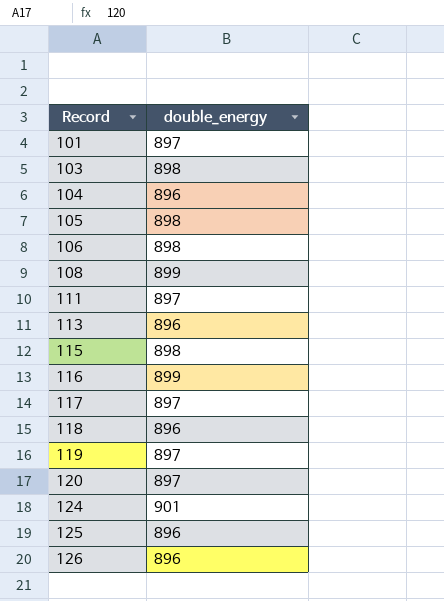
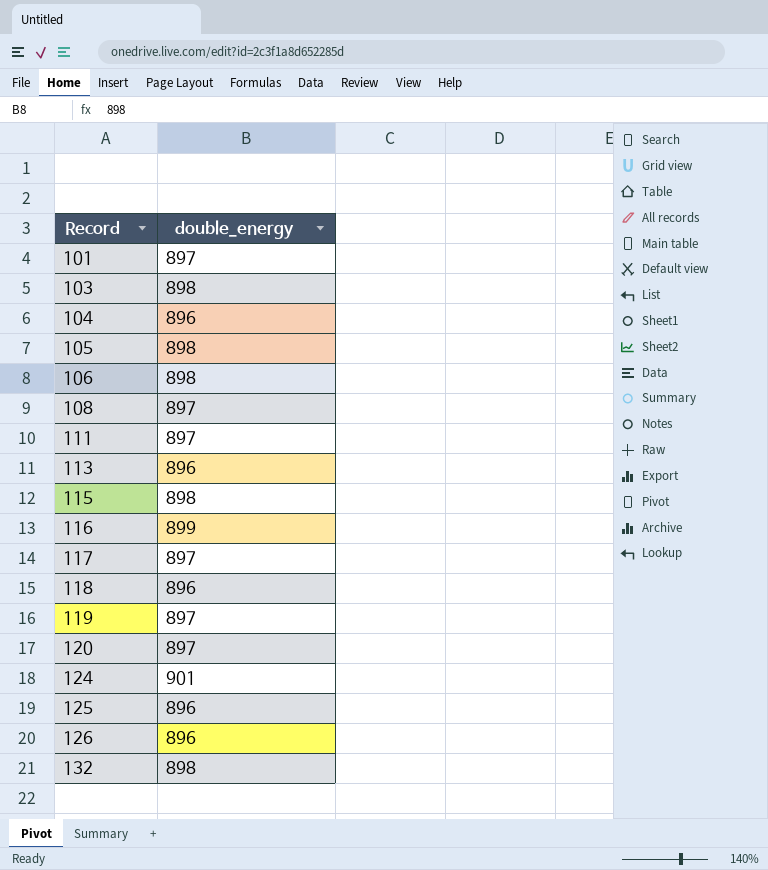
108 | double_energy: 899 -> 897
row 132: none -> 898

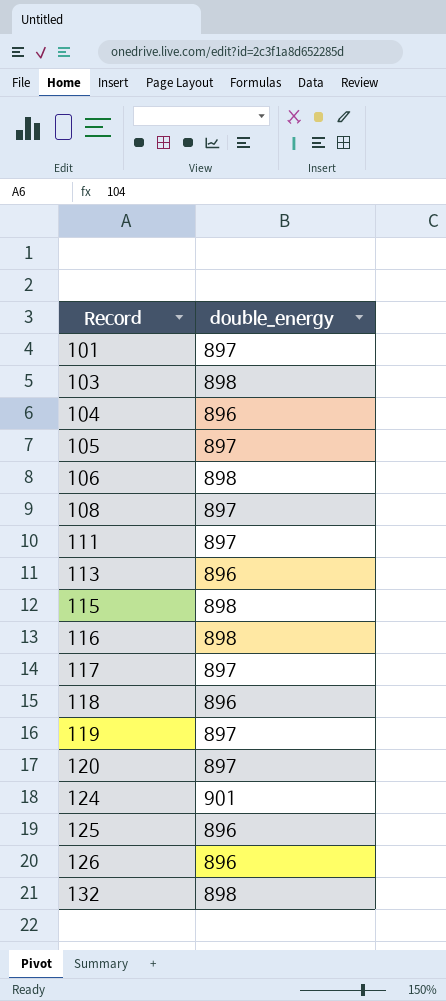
105 | double_energy: 898 -> 897
116 | double_energy: 899 -> 898

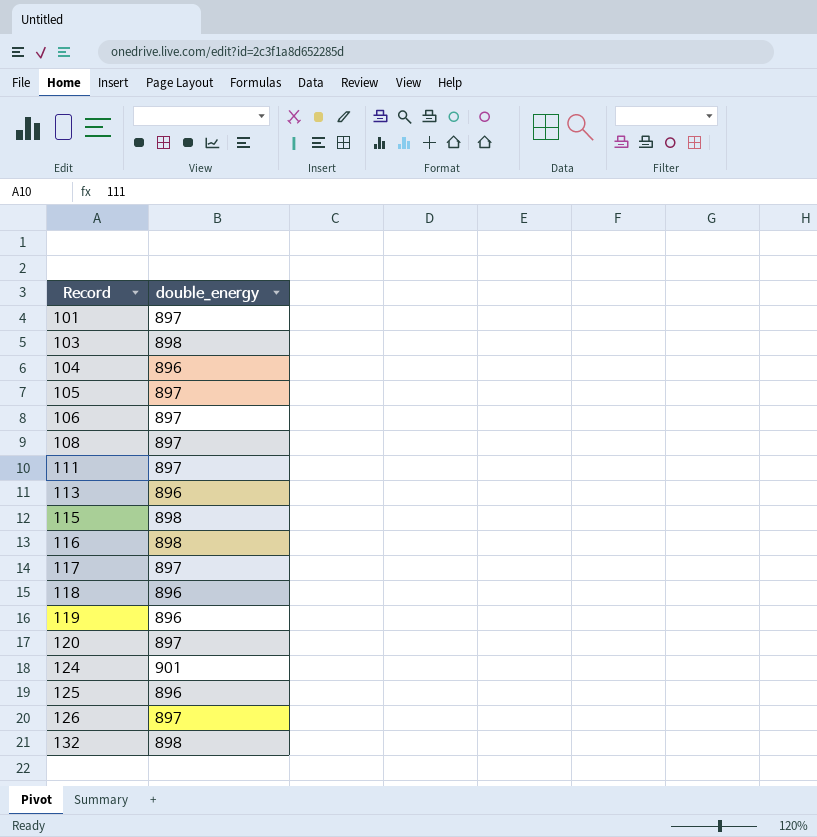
106 | double_energy: 898 -> 897
119 | double_energy: 897 -> 896
126 | double_energy: 896 -> 897

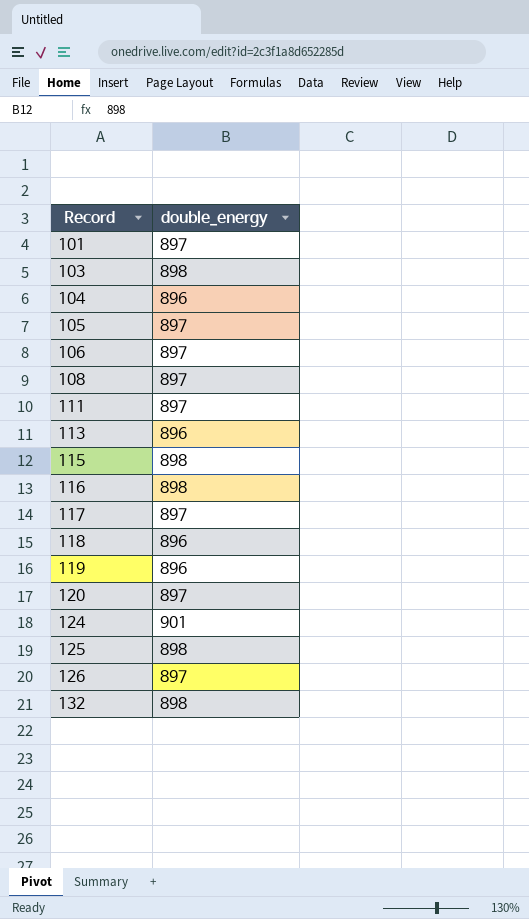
125 | double_energy: 896 -> 898

